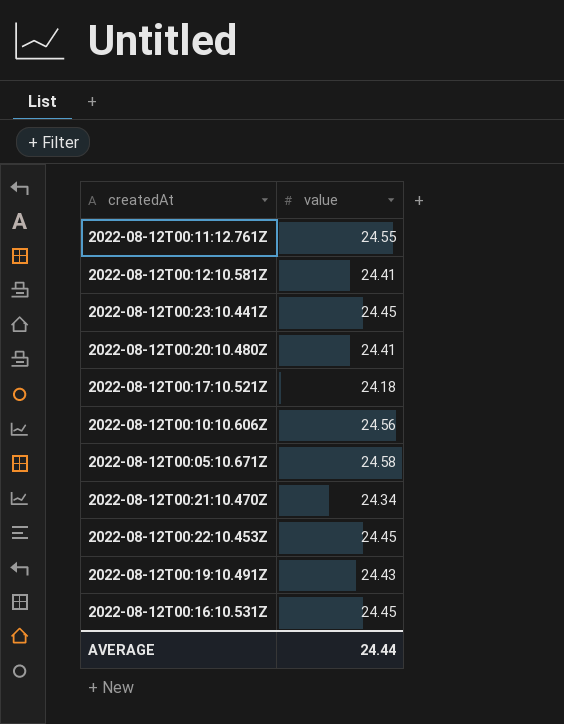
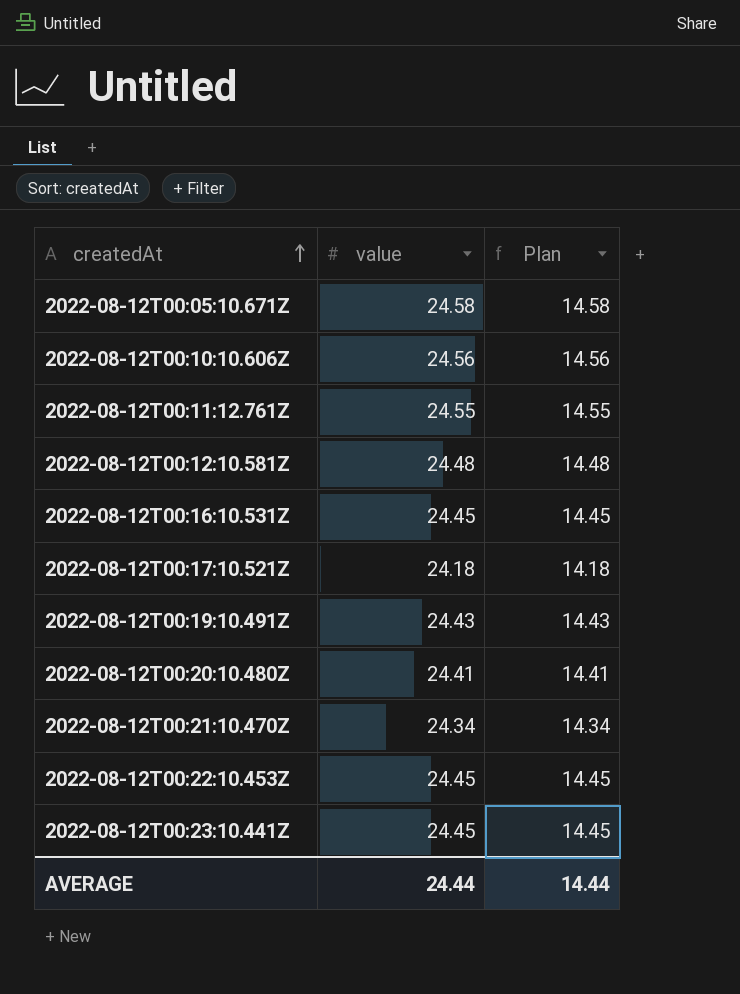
row order: none -> createdAt ascending
column Plan | formula: none -> [value] - 10
2022-08-12T00:12:10.581Z | value: 24.41 -> 24.48

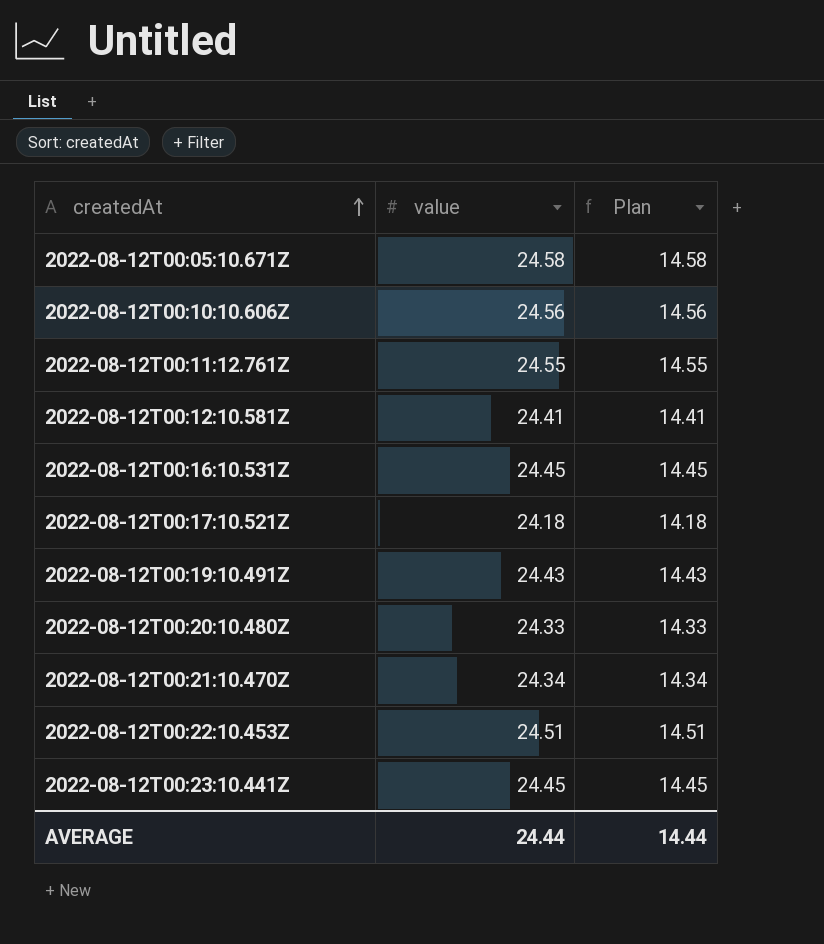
2022-08-12T00:12:10.581Z | value: 24.48 -> 24.41
2022-08-12T00:12:10.581Z | Plan: 14.48 -> 14.41
2022-08-12T00:20:10.480Z | value: 24.41 -> 24.33
2022-08-12T00:20:10.480Z | Plan: 14.41 -> 14.33
2022-08-12T00:22:10.453Z | value: 24.45 -> 24.51
2022-08-12T00:22:10.453Z | Plan: 14.45 -> 14.51

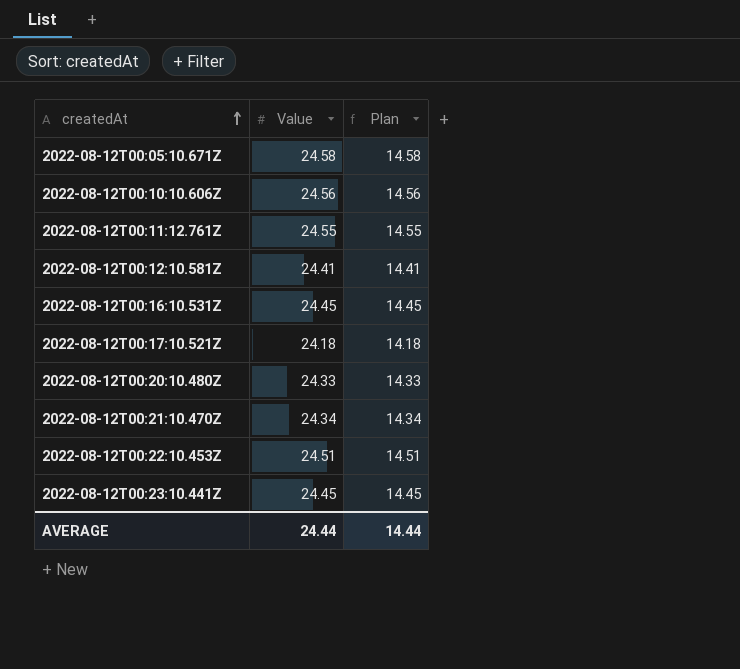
column name: value -> Value
row 2022-08-12T00:19:10.491Z: 24.43 | 14.43 -> none

